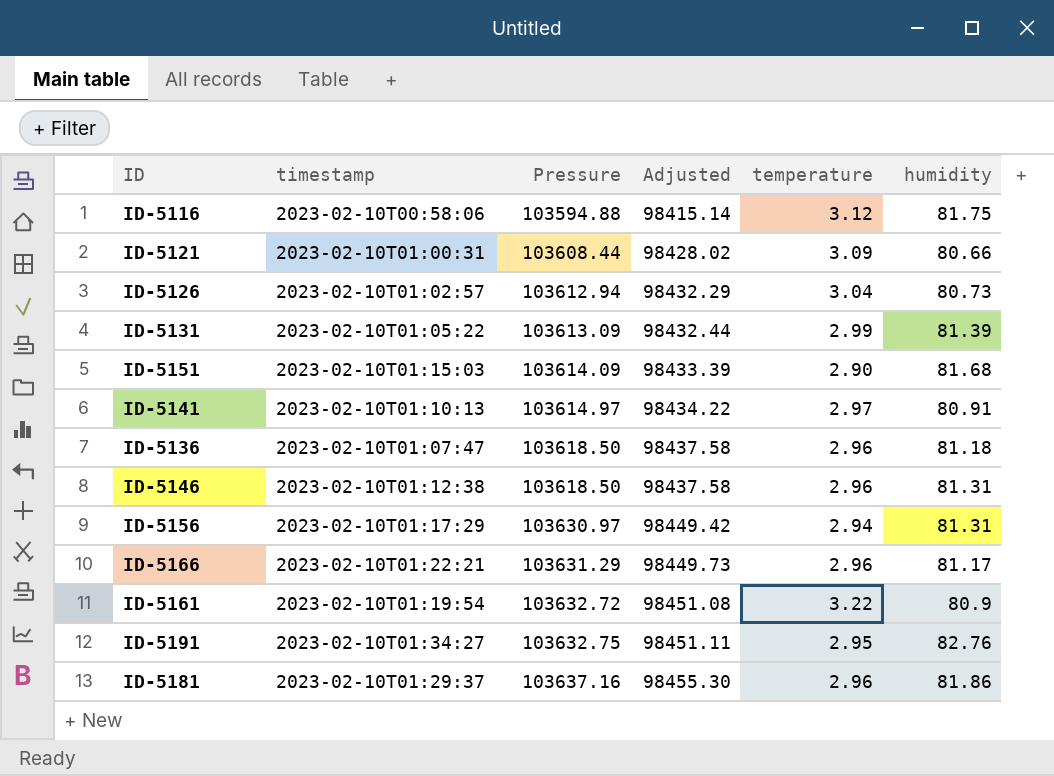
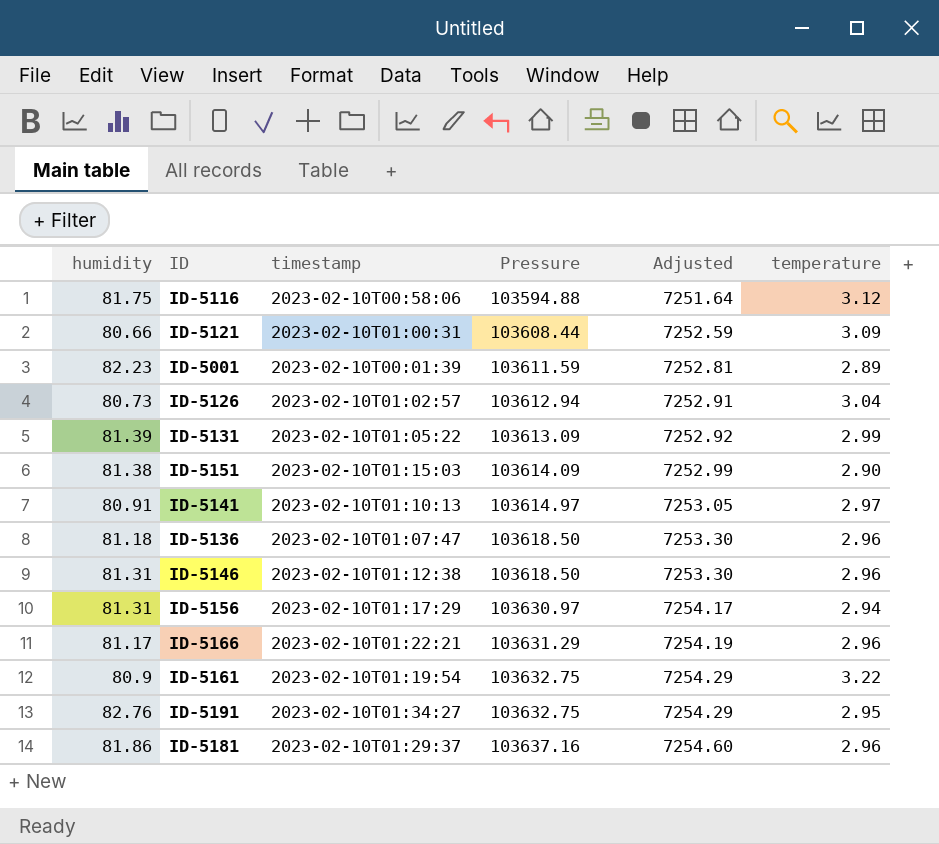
column humidity | position: 6 -> 1
column Adjusted | formula: [Pressure] * 0.95 -> [Pressure] * 0.07
row ID-5001: none -> 82.23 | 2023-02-10T00:01:39 | 103611.59 | 7252.81 | 2.89
ID-5151 | humidity: 81.68 -> 81.38
ID-5161 | Pressure: 103632.72 -> 103632.75

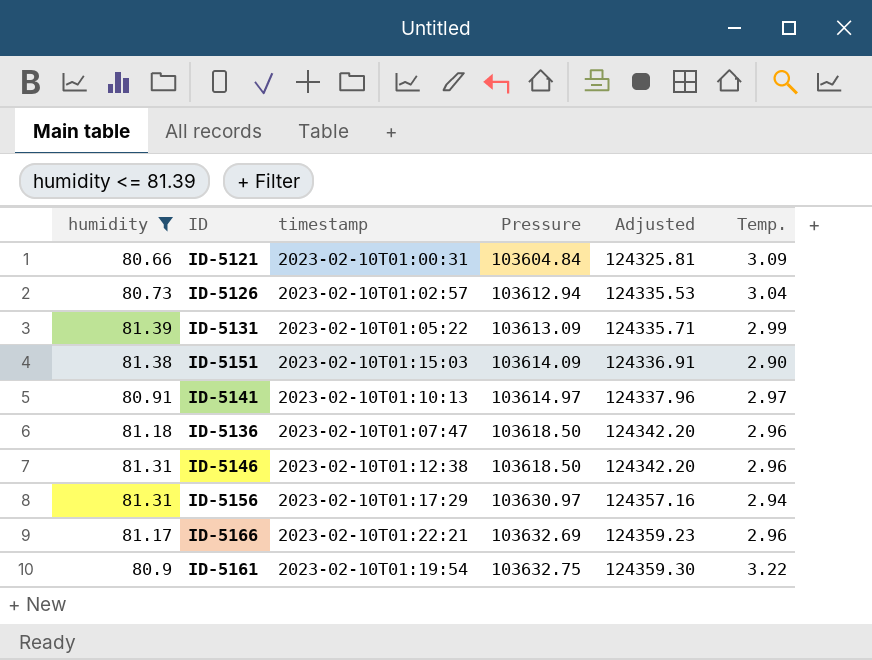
filter: none -> humidity <= 81.39
column Adjusted | formula: [Pressure] * 0.07 -> [Pressure] * 1.2
column name: temperature -> Temp.
ID-5121 | Pressure: 103608.44 -> 103604.84
ID-5166 | Pressure: 103631.29 -> 103632.69

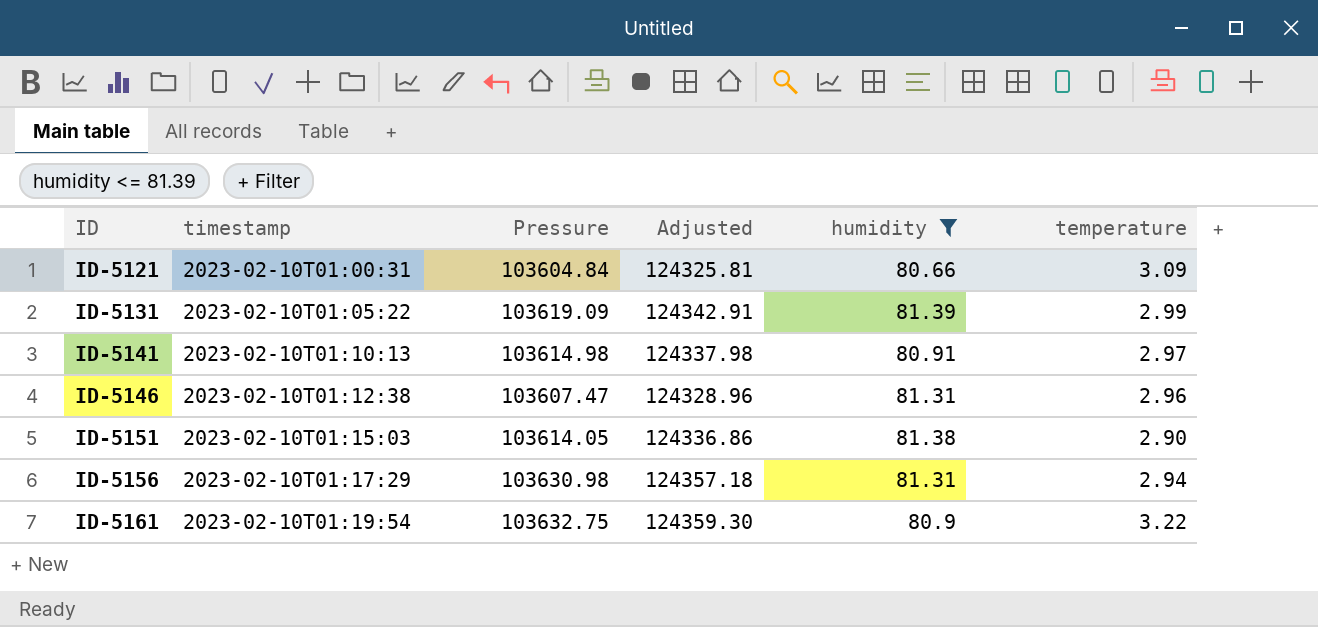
row order: Pressure ascending -> ID ascending
column humidity | position: 1 -> 5
column name: Temp. -> temperature
row ID-5126: 80.73 | 2023-02-10T01:02:57 | 103612.94 | 124335.53 | 3.04 -> none
row ID-5136: 81.18 | 2023-02-10T01:07:47 | 103618.50 | 124342.20 | 2.96 -> none
row ID-5166: 81.17 | 2023-02-10T01:22:21 | 103632.69 | 124359.23 | 2.96 -> none
ID-5131 | Pressure: 103613.09 -> 103619.09
ID-5131 | Adjusted: 124335.71 -> 124342.91
ID-5141 | Pressure: 103614.97 -> 103614.98
ID-5141 | Adjusted: 124337.96 -> 124337.98
ID-5146 | Pressure: 103618.50 -> 103607.47
ID-5146 | Adjusted: 124342.20 -> 124328.96
ID-5151 | Pressure: 103614.09 -> 103614.05
ID-5151 | Adjusted: 124336.91 -> 124336.86
ID-5156 | Pressure: 103630.97 -> 103630.98
ID-5156 | Adjusted: 124357.16 -> 124357.18

